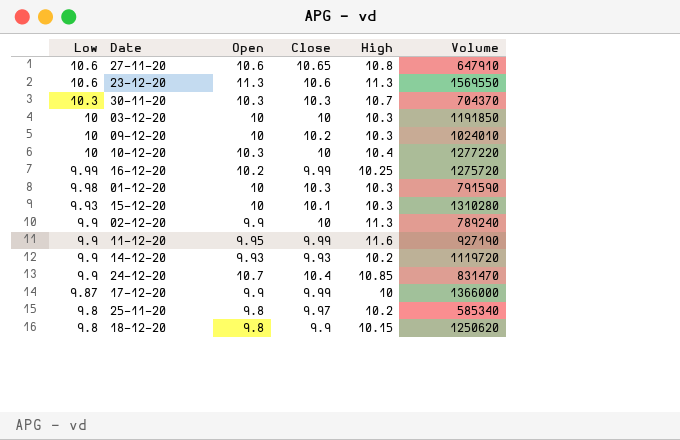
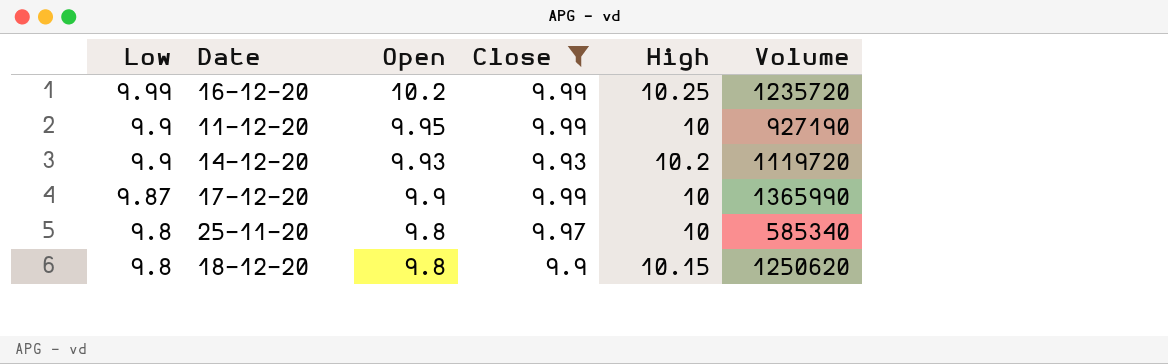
filter: none -> Close <= 9.99
16-12-20 | Volume: 1275720 -> 1235720
11-12-20 | High: 11.6 -> 10
17-12-20 | Volume: 1366000 -> 1365990
25-11-20 | High: 10.2 -> 10

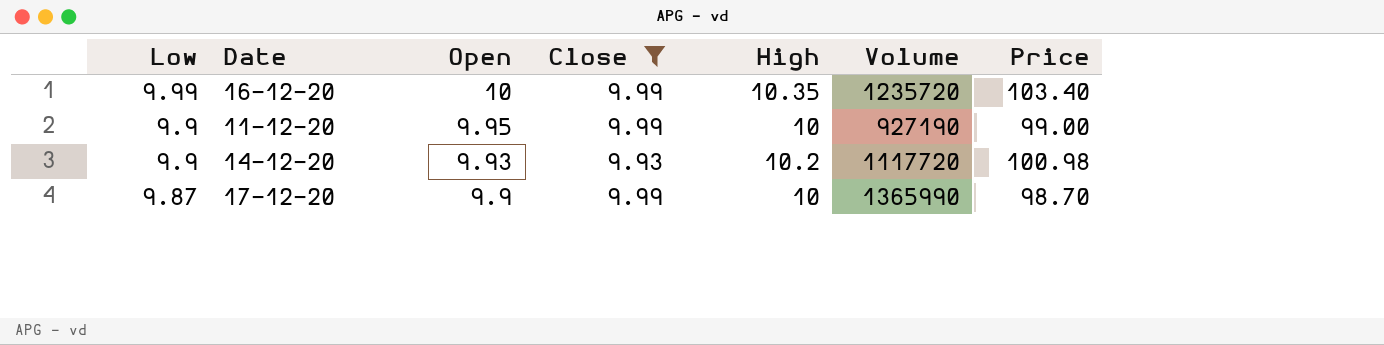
column Price | formula: none -> [Low] * [High]
row 25-11-20: 9.8 | 9.8 | 9.97 | 10 | 585340 -> none
row 18-12-20: 9.8 | 9.8 | 9.9 | 10.15 | 1250620 -> none
16-12-20 | Open: 10.2 -> 10
16-12-20 | High: 10.25 -> 10.35
14-12-20 | Volume: 1119720 -> 1117720

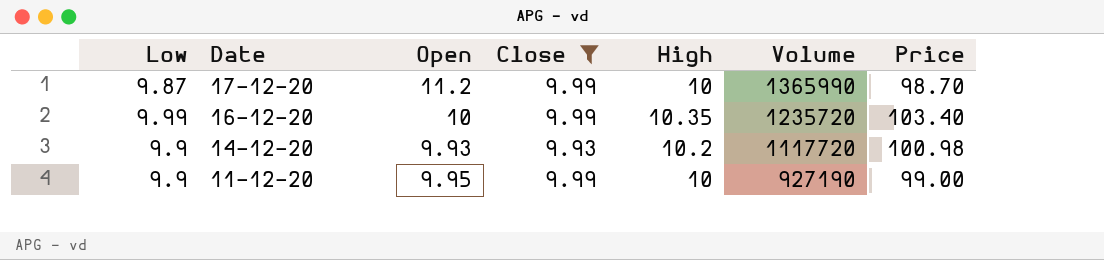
row order: Low descending -> Date descending
17-12-20 | Open: 9.9 -> 11.2

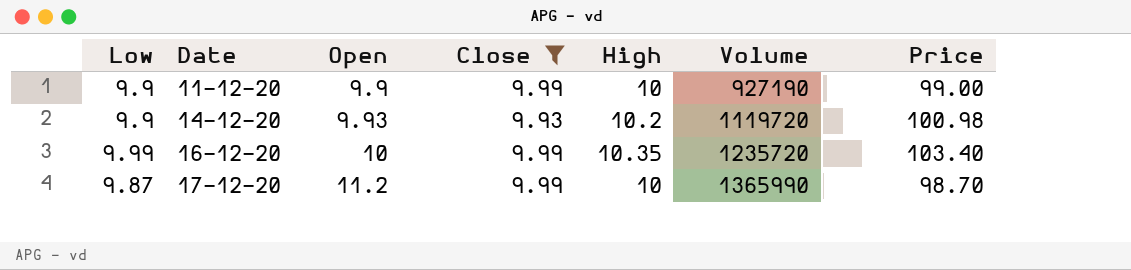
row order: Date descending -> Date ascending
11-12-20 | Open: 9.95 -> 9.9
14-12-20 | Volume: 1117720 -> 1119720

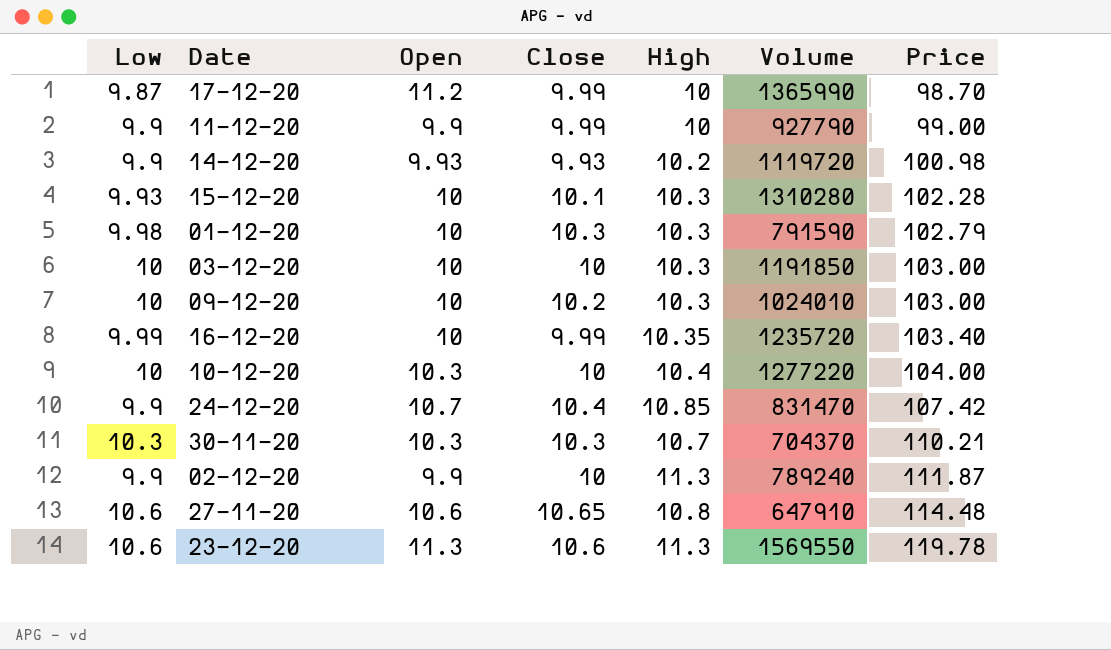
filter: Close <= 9.99 -> none
row order: Date ascending -> Price ascending
11-12-20 | Volume: 927190 -> 927790

